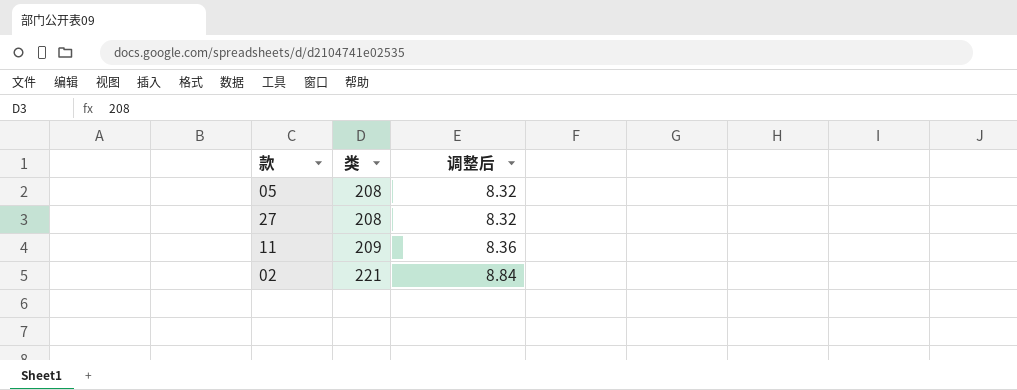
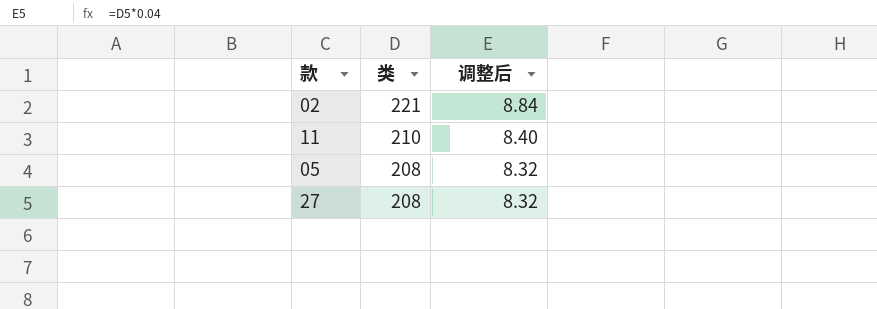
row order: 类 ascending -> 类 descending
11 | 类: 209 -> 210
11 | 调整后: 8.36 -> 8.40

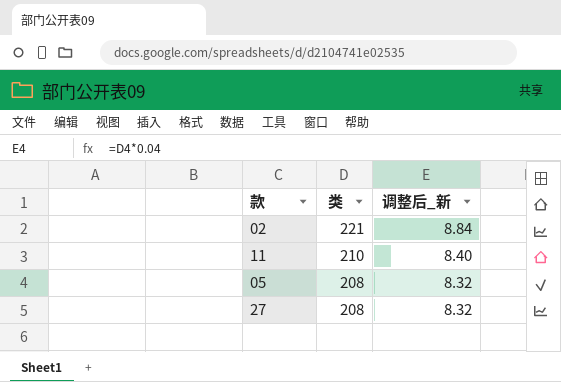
column name: 调整后 -> 调整后_新

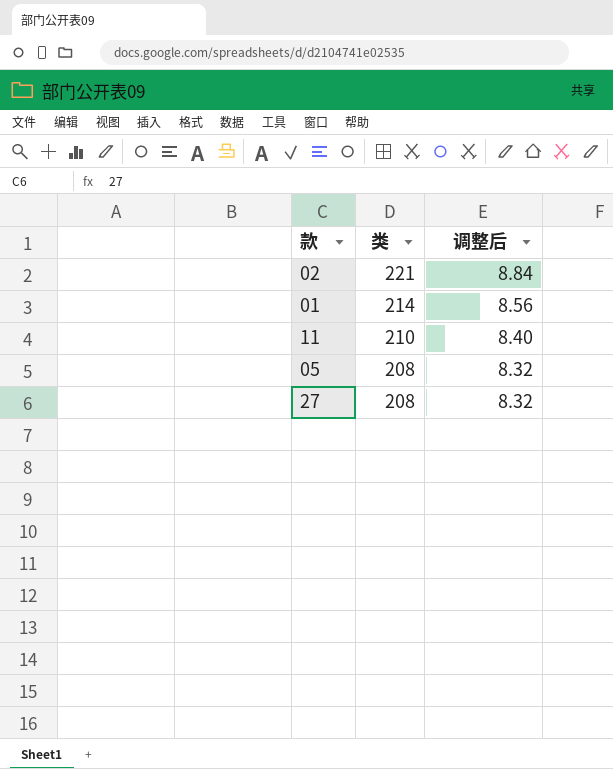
column name: 调整后_新 -> 调整后
row 01: none -> 214 | 8.56

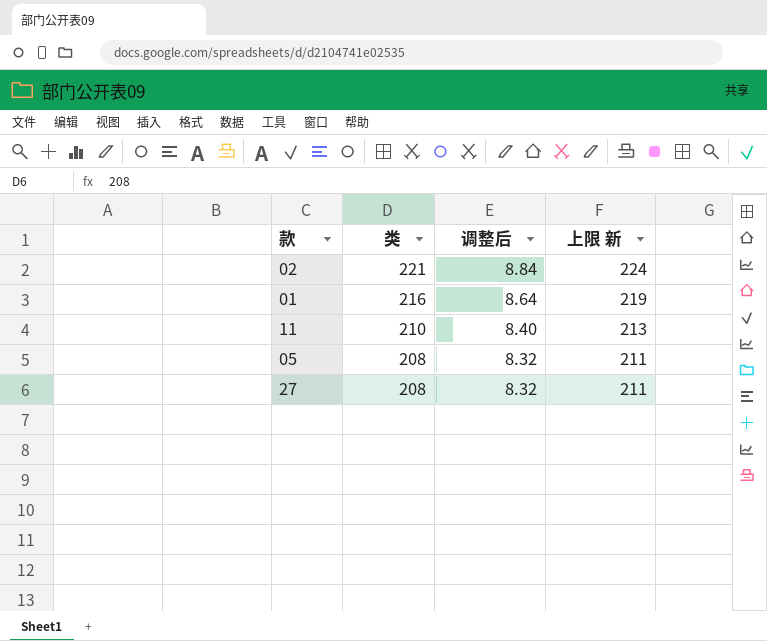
column 上限 新 | formula: none -> [类] + 3
01 | 类: 214 -> 216
01 | 调整后: 8.56 -> 8.64

